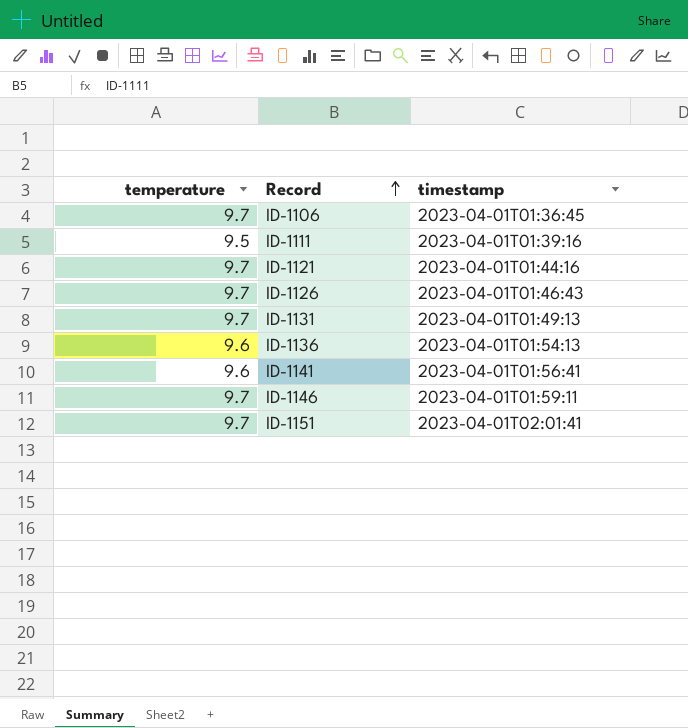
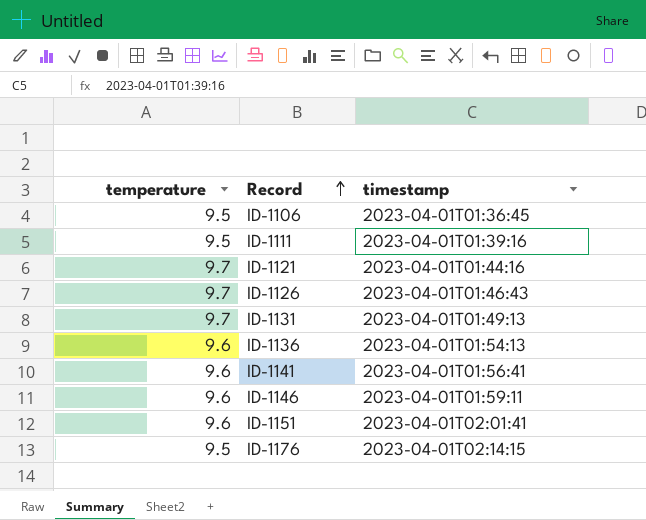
ID-1106 | temperature: 9.7 -> 9.5
ID-1146 | temperature: 9.7 -> 9.6
ID-1151 | temperature: 9.7 -> 9.6
row ID-1176: none -> 9.5 | 2023-04-01T02:14:15

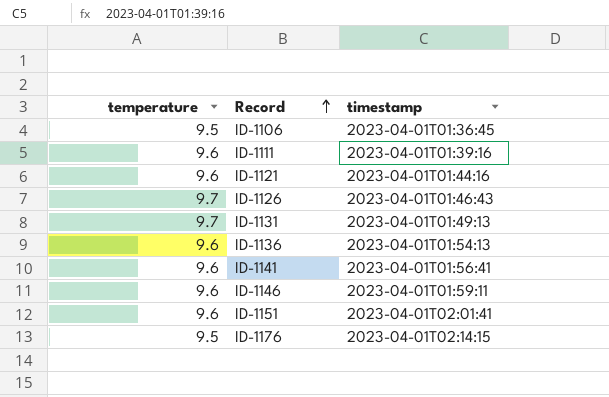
ID-1111 | temperature: 9.5 -> 9.6
ID-1121 | temperature: 9.7 -> 9.6

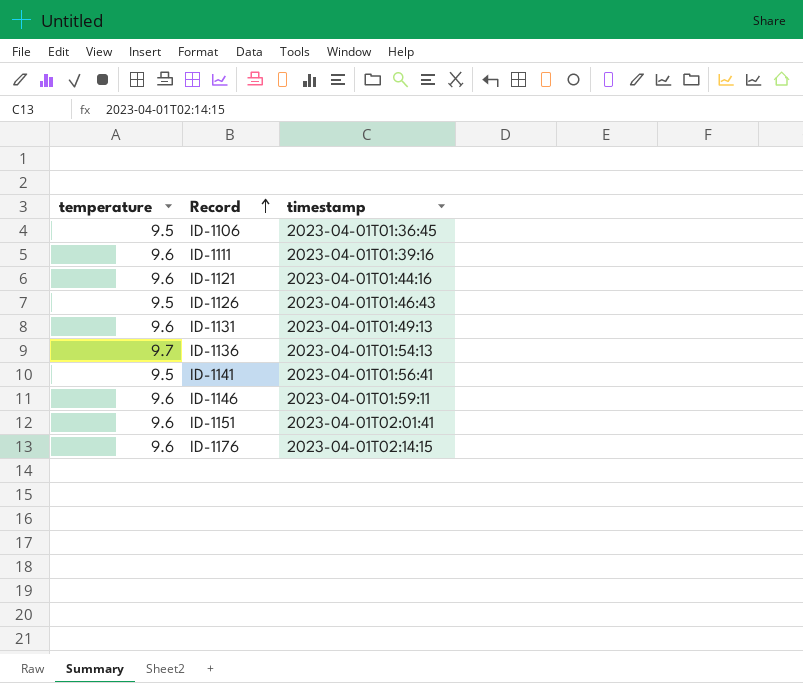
ID-1126 | temperature: 9.7 -> 9.5
ID-1131 | temperature: 9.7 -> 9.6
ID-1136 | temperature: 9.6 -> 9.7
ID-1141 | temperature: 9.6 -> 9.5
ID-1176 | temperature: 9.5 -> 9.6

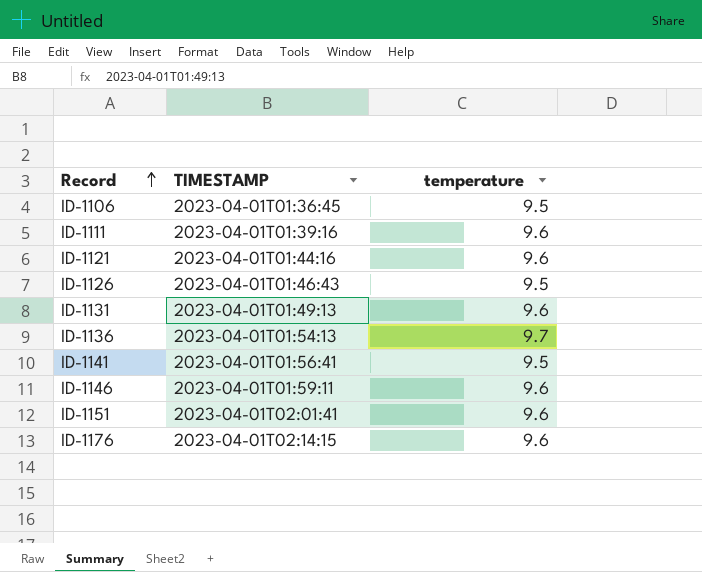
column name: timestamp -> TIMESTAMP
column temperature | position: 1 -> 3

